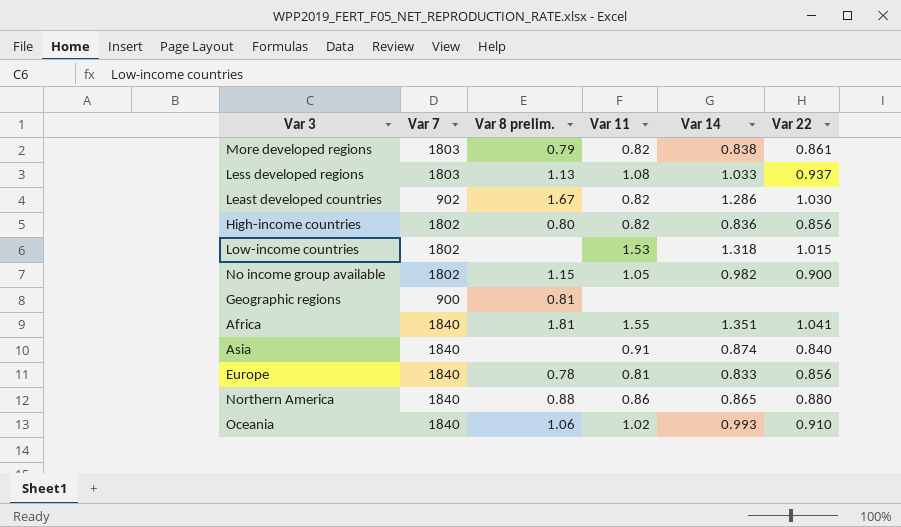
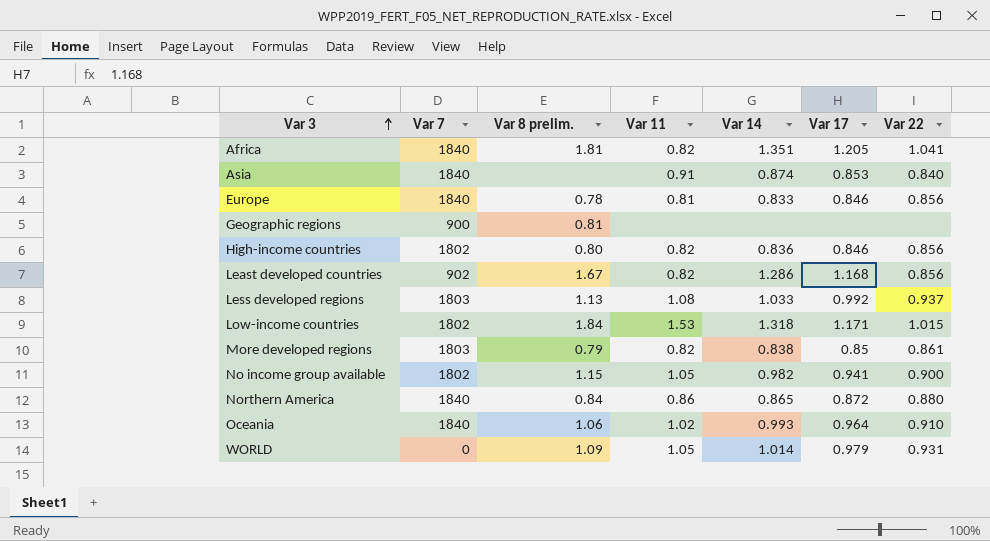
row order: none -> Var 3 ascending
column Var 17 | position: none -> 6
Africa | Var 11: 1.55 -> 0.82
Least developed countries | Var 22: 1.030 -> 0.856
Low-income countries | Var 8 prelim.: none -> 1.84
Northern America | Var 8 prelim.: 0.88 -> 0.84
row WORLD: none -> 0 | 1.09 | 1.05 | 1.014 | 0.979 | 0.931

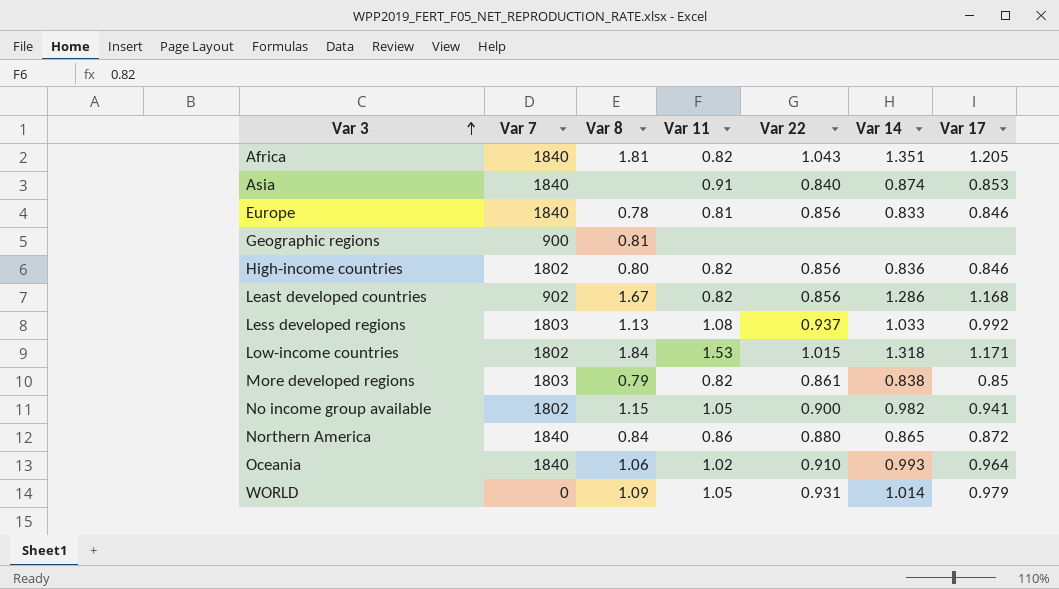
column name: Var 8 prelim. -> Var 8
column Var 22 | position: 7 -> 5
Africa | Var 22: 1.041 -> 1.043

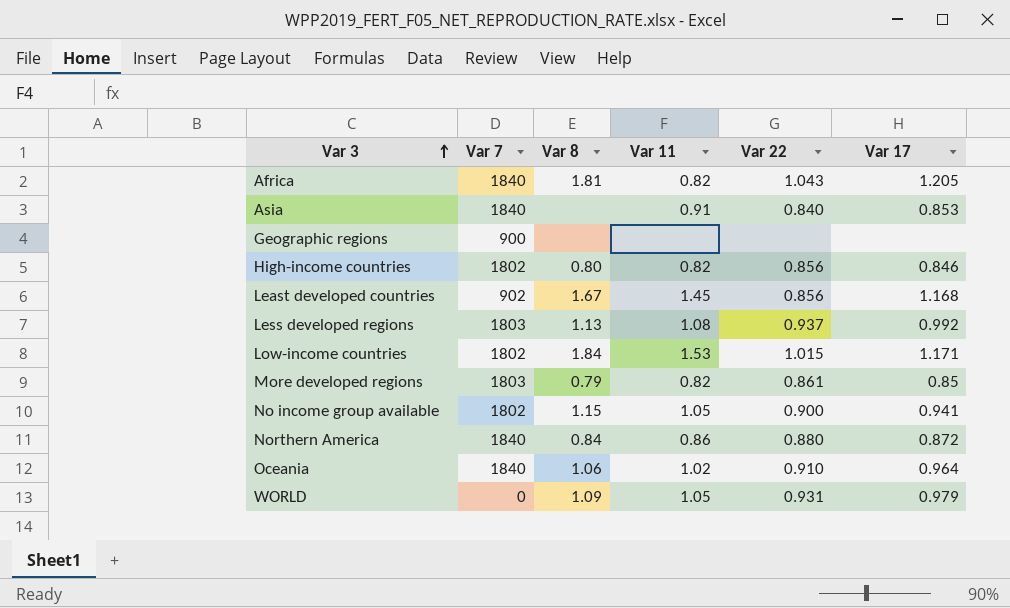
column Var 14 | position: 6 -> none
row Europe: 1840 | 0.78 | 0.81 | 0.856 | 0.833 | 0.846 -> none
Geographic regions | Var 8: 0.81 -> none
Least developed countries | Var 11: 0.82 -> 1.45

